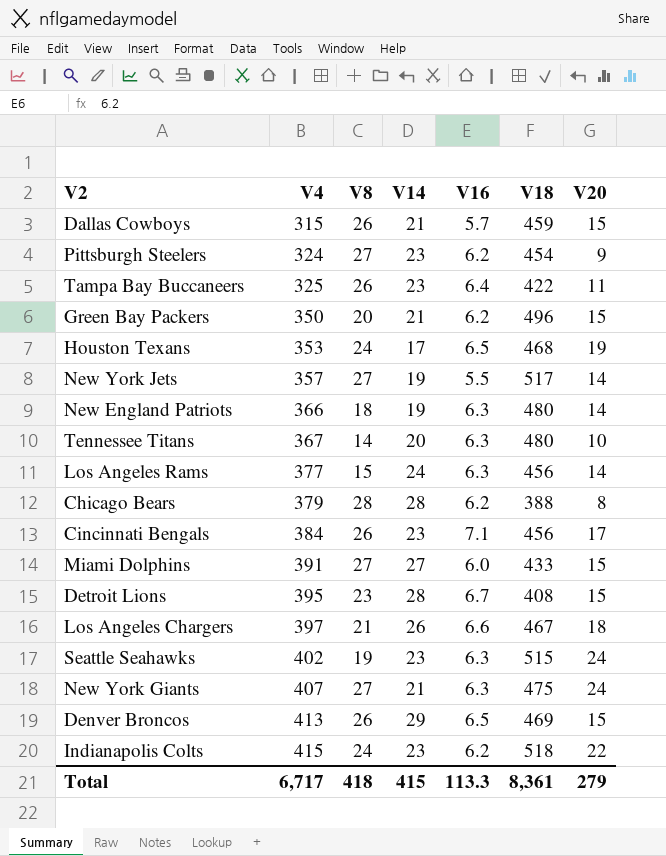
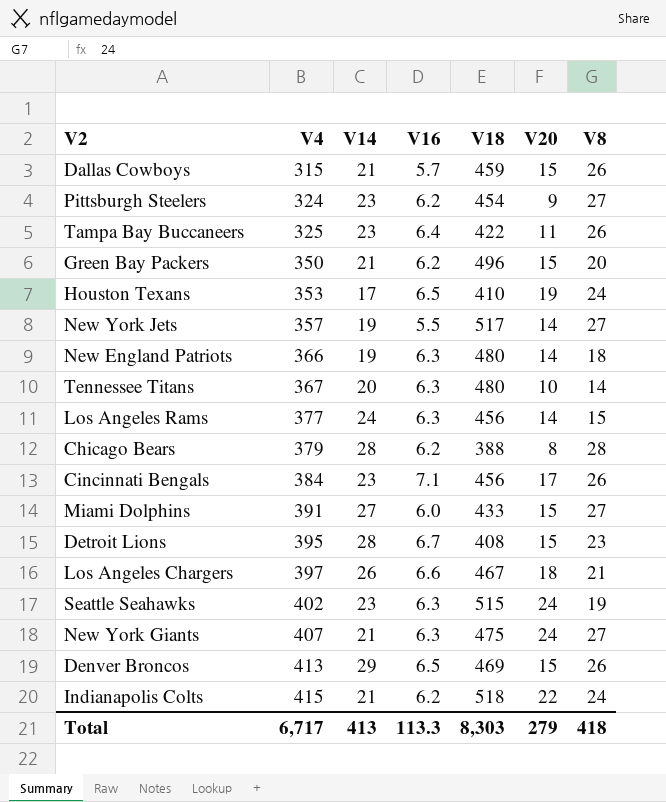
column V8 | position: 3 -> 7
Houston Texans | V18: 468 -> 410
Indianapolis Colts | V14: 23 -> 21
Total | V14: 415 -> 413
Total | V18: 8,361 -> 8,303

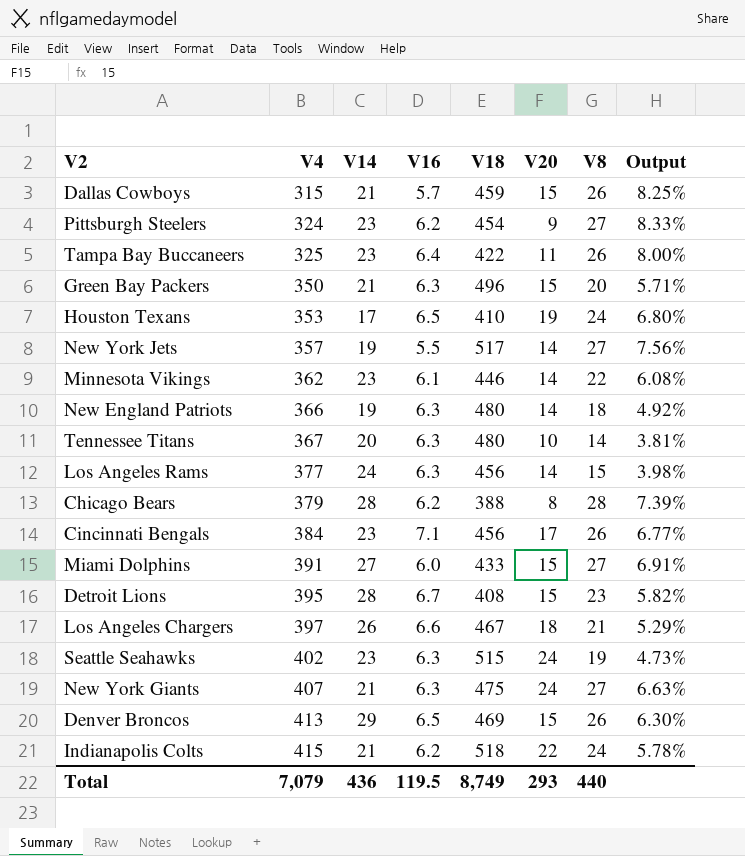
column Output | formula: none -> [V8] / [V4]
Green Bay Packers | V16: 6.2 -> 6.3
row Minnesota Vikings: none -> 362 | 23 | 6.1 | 446 | 14 | 22 | 6.08%
Total | V4: 6,717 -> 7,079
Total | V14: 413 -> 436
Total | V16: 113.3 -> 119.5
Total | V18: 8,303 -> 8,749
Total | V20: 279 -> 293
Total | V8: 418 -> 440

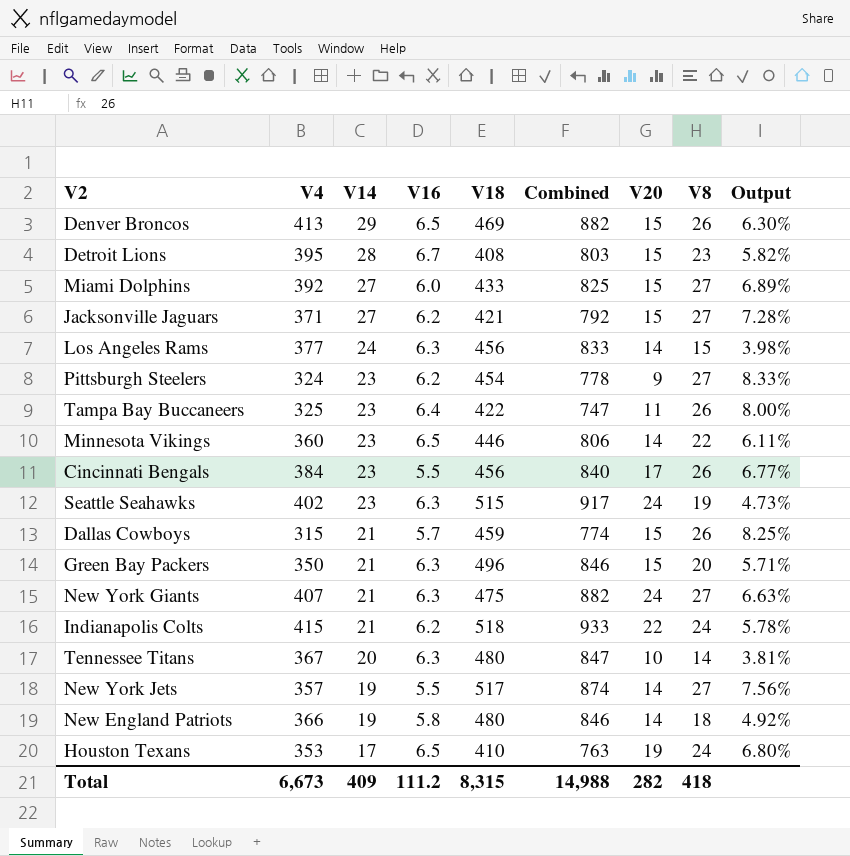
row order: V4 ascending -> V14 descending
column Combined | formula: none -> [V4] + [V18]
row Chicago Bears: 379 | 28 | 6.2 | 388 | 8 | 28 | 7.39% -> none
row Los Angeles Chargers: 397 | 26 | 6.6 | 467 | 18 | 21 | 5.29% -> none
Miami Dolphins | V4: 391 -> 392
Miami Dolphins | Output: 6.91% -> 6.89%
row Jacksonville Jaguars: none -> 371 | 27 | 6.2 | 421 | 792 | 15 | 27 | 7.28%
Minnesota Vikings | V4: 362 -> 360
Minnesota Vikings | V16: 6.1 -> 6.5
Minnesota Vikings | Output: 6.08% -> 6.11%
Cincinnati Bengals | V16: 7.1 -> 5.5
New England Patriots | V16: 6.3 -> 5.8
Total | V4: 7,079 -> 6,673
Total | V14: 436 -> 409
Total | V16: 119.5 -> 111.2
Total | V18: 8,749 -> 8,315
Total | V20: 293 -> 282
Total | V8: 440 -> 418

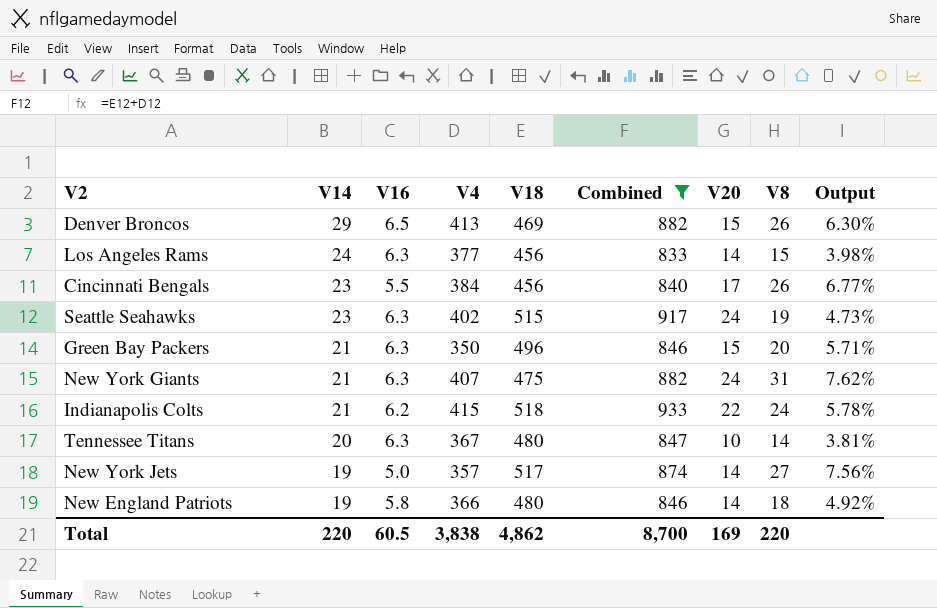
filter: none -> Combined >= 833
column V4 | position: 2 -> 4
New York Giants | V8: 27 -> 31
New York Giants | Output: 6.63% -> 7.62%
New York Jets | V16: 5.5 -> 5.0
Total | V14: 409 -> 220
Total | V16: 111.2 -> 60.5
Total | V4: 6,673 -> 3,838
Total | V18: 8,315 -> 4,862
Total | Combined: 14,988 -> 8,700
Total | V20: 282 -> 169
Total | V8: 418 -> 220

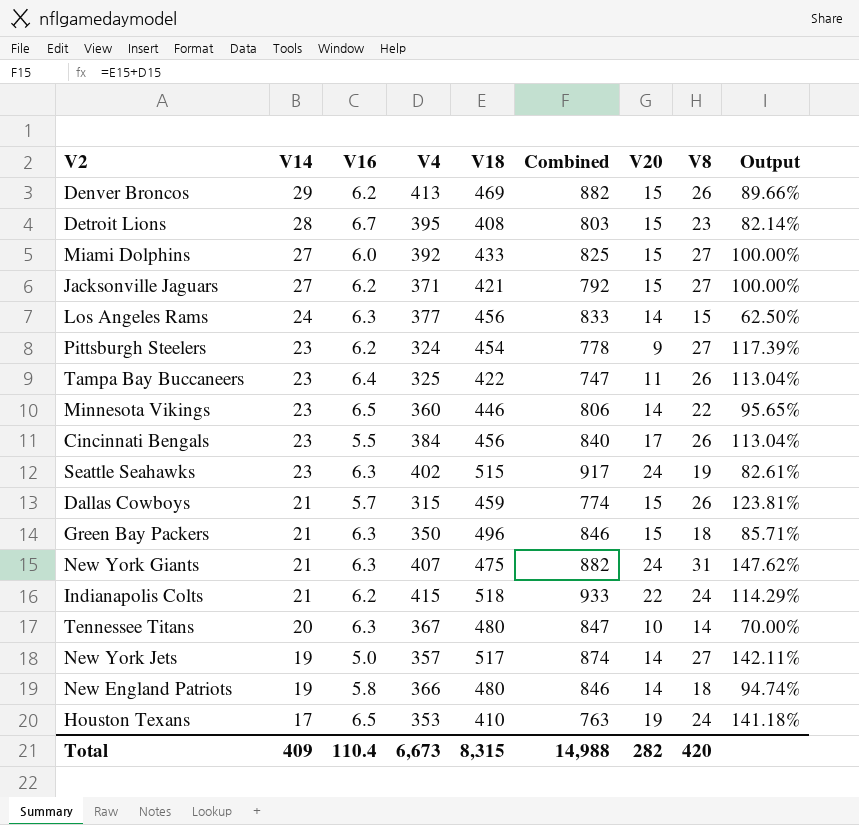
filter: Combined >= 833 -> none
column Output | formula: [V8] / [V4] -> [V8] / [V14]
Denver Broncos | V16: 6.5 -> 6.2
Green Bay Packers | V8: 20 -> 18
Total | V14: 220 -> 409
Total | V16: 60.5 -> 110.4
Total | V4: 3,838 -> 6,673
Total | V18: 4,862 -> 8,315
Total | Combined: 8,700 -> 14,988
Total | V20: 169 -> 282
Total | V8: 220 -> 420

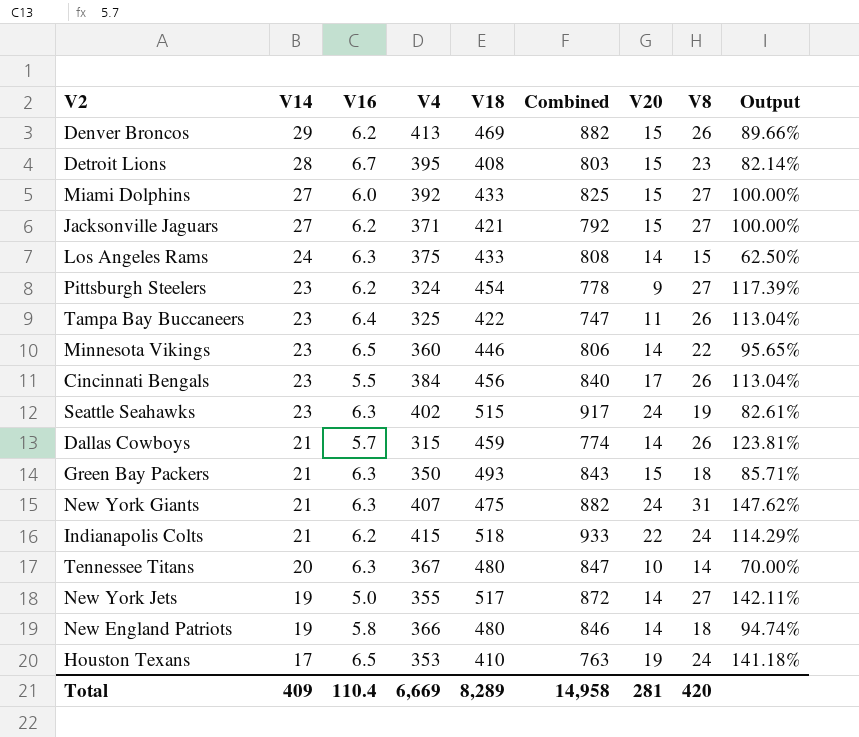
Los Angeles Rams | V4: 377 -> 375
Los Angeles Rams | V18: 456 -> 433
Los Angeles Rams | Combined: 833 -> 808
Dallas Cowboys | V20: 15 -> 14
Green Bay Packers | V18: 496 -> 493
Green Bay Packers | Combined: 846 -> 843
New York Jets | V4: 357 -> 355
New York Jets | Combined: 874 -> 872
Total | V4: 6,673 -> 6,669
Total | V18: 8,315 -> 8,289
Total | Combined: 14,988 -> 14,958
Total | V20: 282 -> 281

